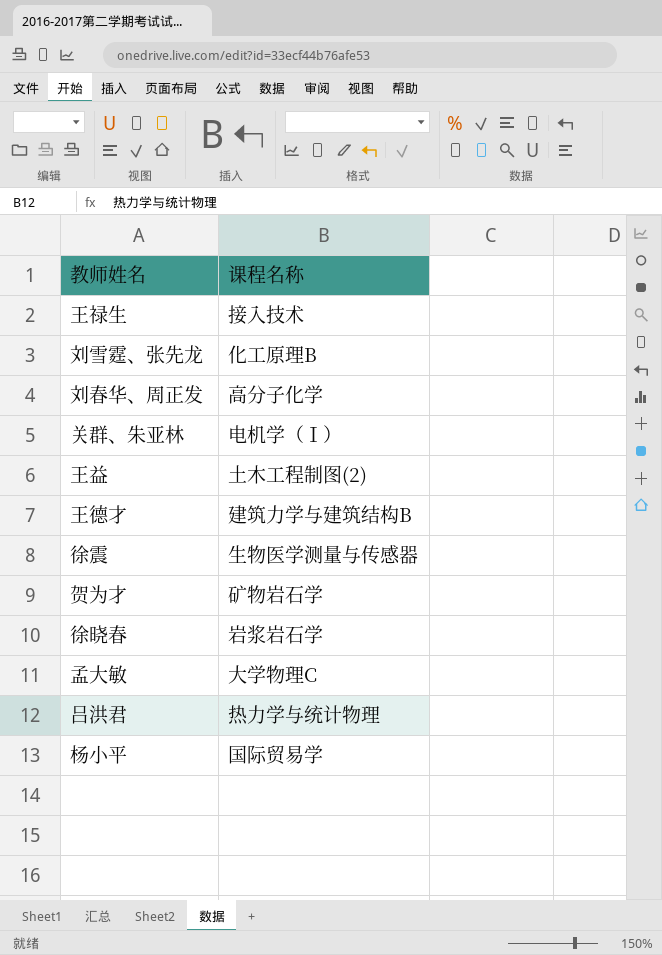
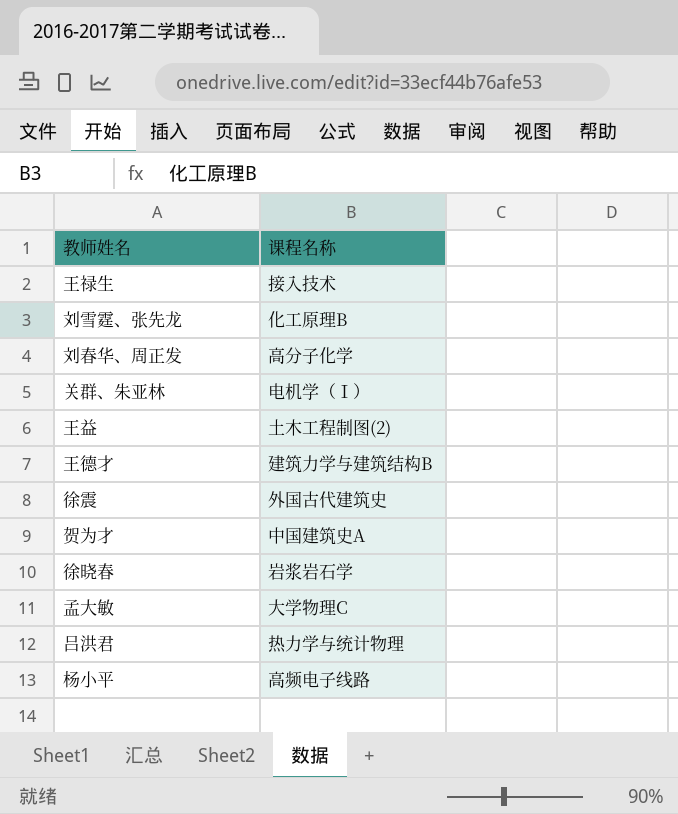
徐震 | 课程名称: 生物医学测量与传感器 -> 外国古代建筑史
贺为才 | 课程名称: 矿物岩石学 -> 中国建筑史A
杨小平 | 课程名称: 国际贸易学 -> 高频电子线路

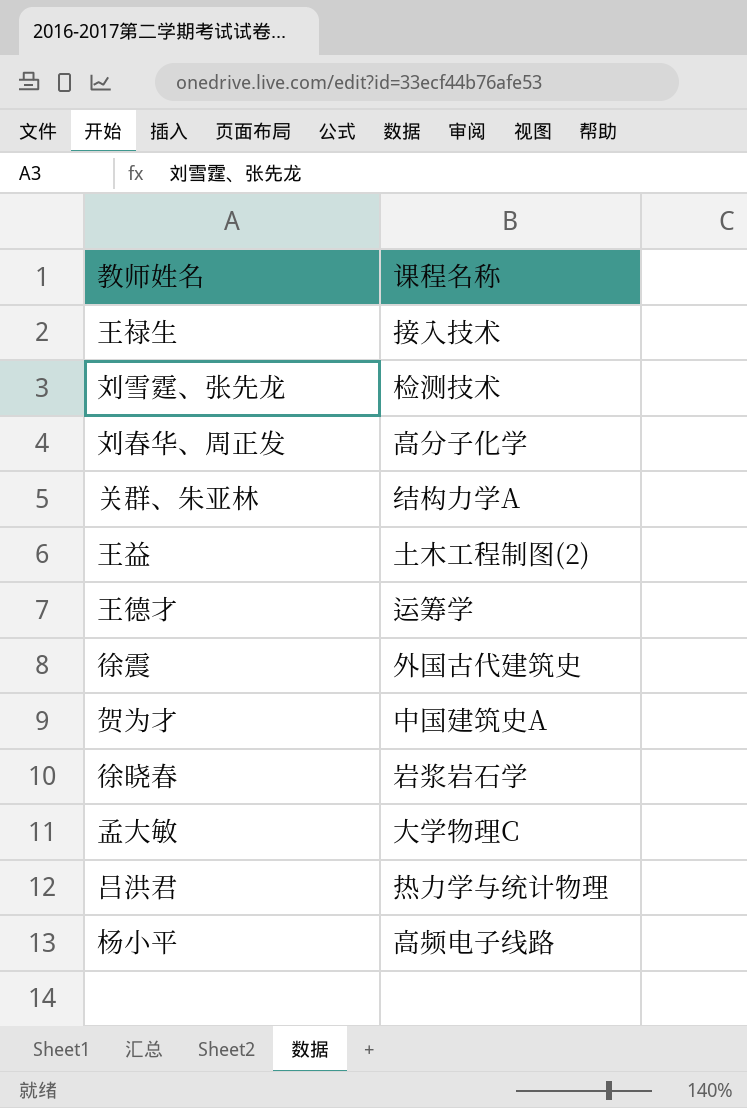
刘雪霆、张先龙 | 课程名称: 化工原理B -> 检测技术
关群、朱亚林 | 课程名称: 电机学（Ⅰ） -> 结构力学A
王德才 | 课程名称: 建筑力学与建筑结构B -> 运筹学

